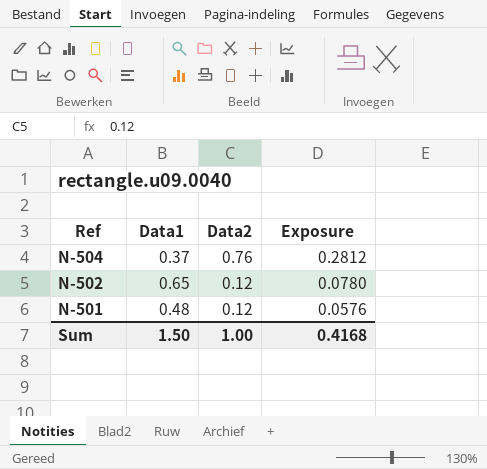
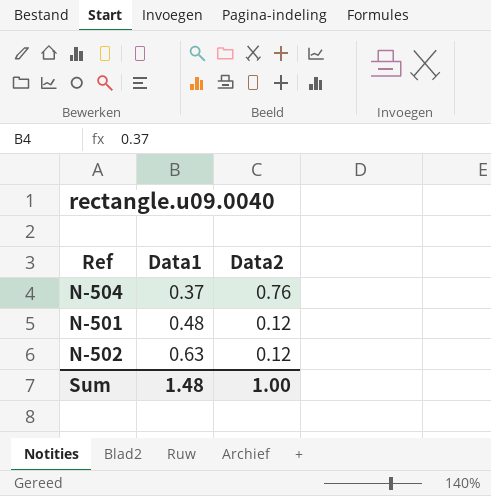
row order: Ref descending -> Data1 ascending
column Exposure | formula: [Data1] * [Data2] -> none
N-502 | Data1: 0.65 -> 0.63
Sum | Data1: 1.50 -> 1.48

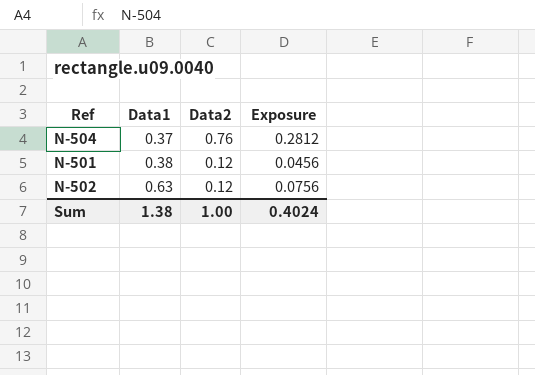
column Exposure | formula: none -> [Data1] * [Data2]
N-501 | Data1: 0.48 -> 0.38
Sum | Data1: 1.48 -> 1.38

